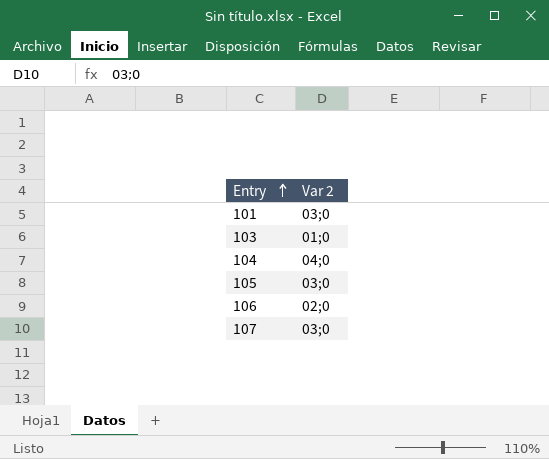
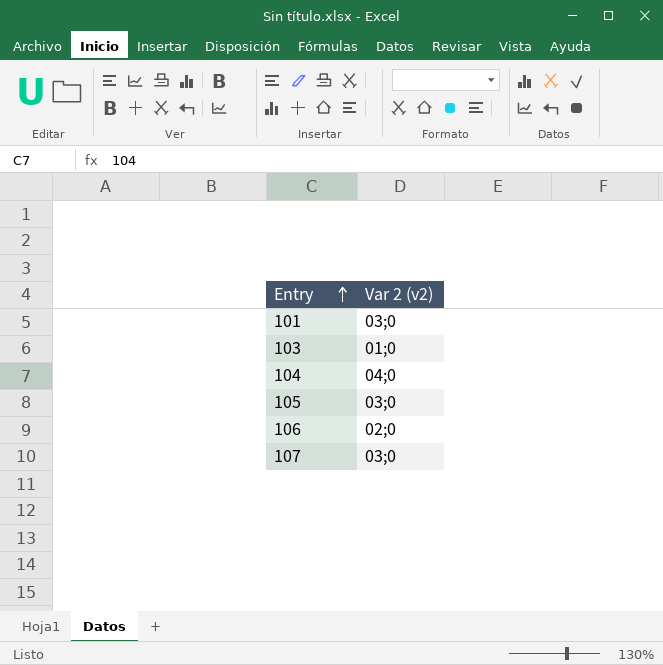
column name: Var 2 -> Var 2 (v2)

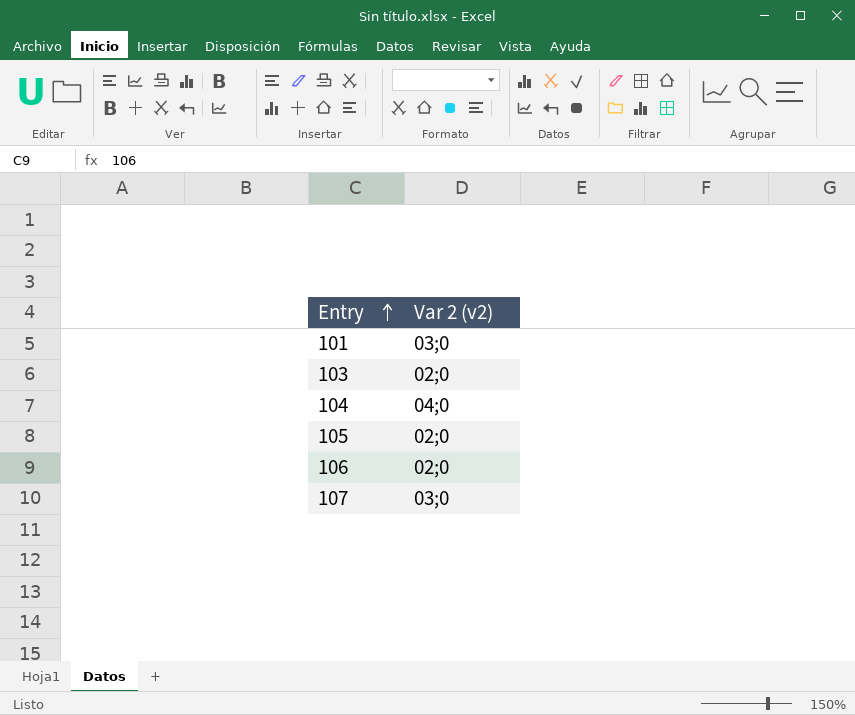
103 | Var 2 (v2): 01;0 -> 02;0
105 | Var 2 (v2): 03;0 -> 02;0

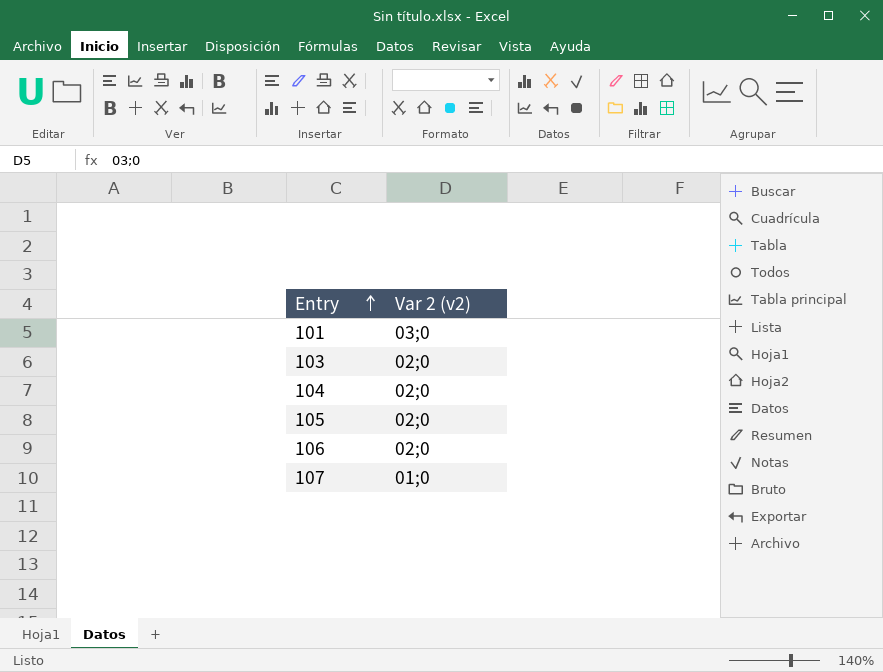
104 | Var 2 (v2): 04;0 -> 02;0
107 | Var 2 (v2): 03;0 -> 01;0

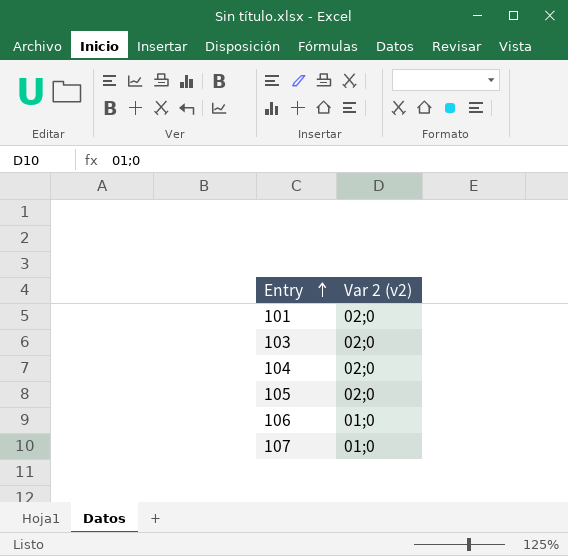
101 | Var 2 (v2): 03;0 -> 02;0
106 | Var 2 (v2): 02;0 -> 01;0

